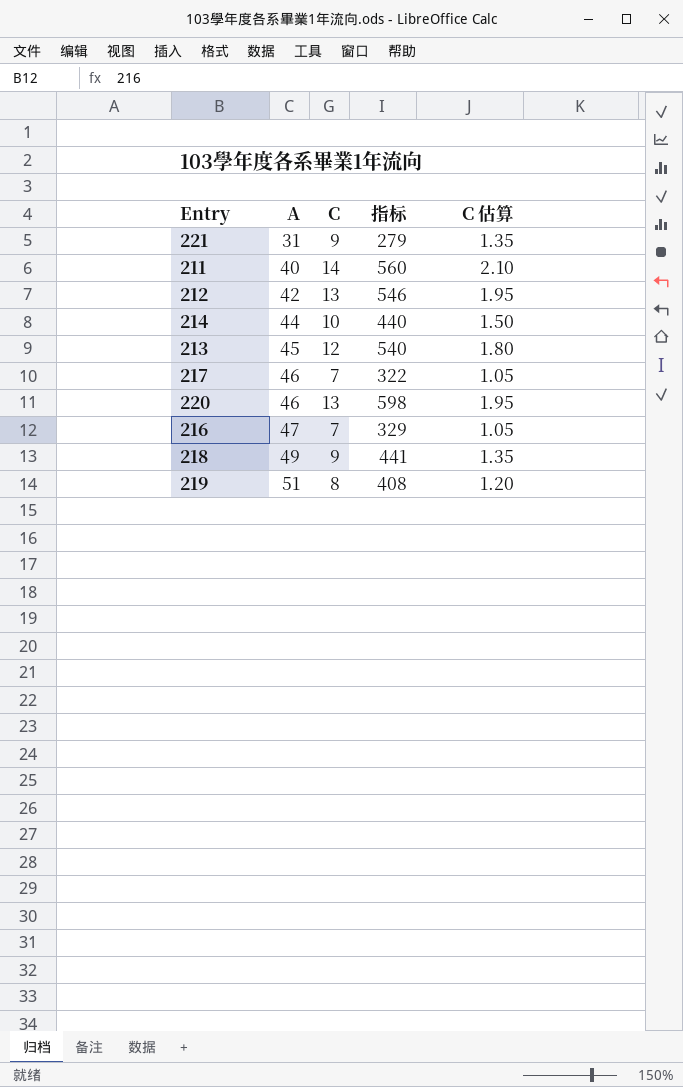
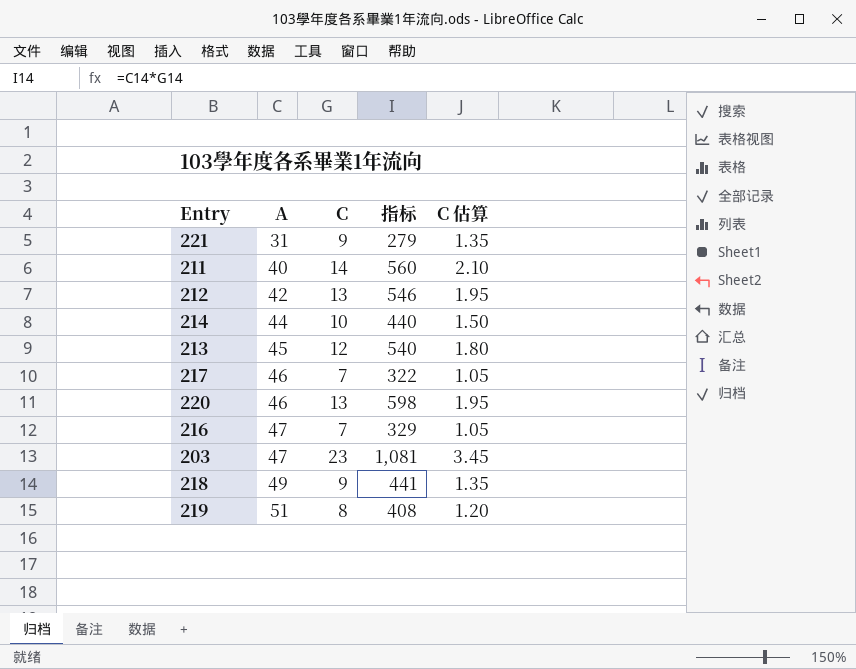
row 203: none -> 47 | 23 | 1,081 | 3.45

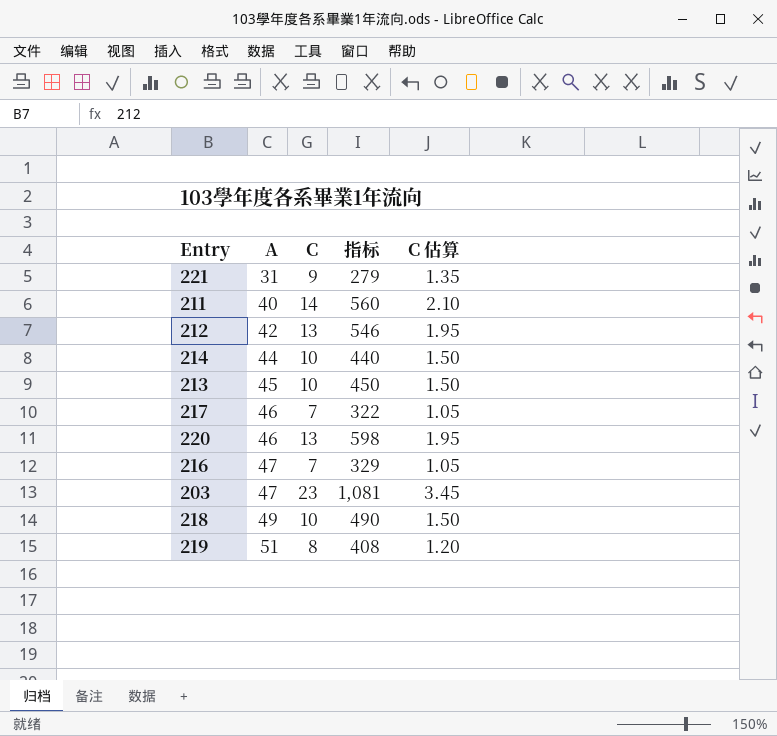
213 | C: 12 -> 10
213 | 指标: 540 -> 450
213 | C 估算: 1.80 -> 1.50
218 | C: 9 -> 10
218 | 指标: 441 -> 490
218 | C 估算: 1.35 -> 1.50

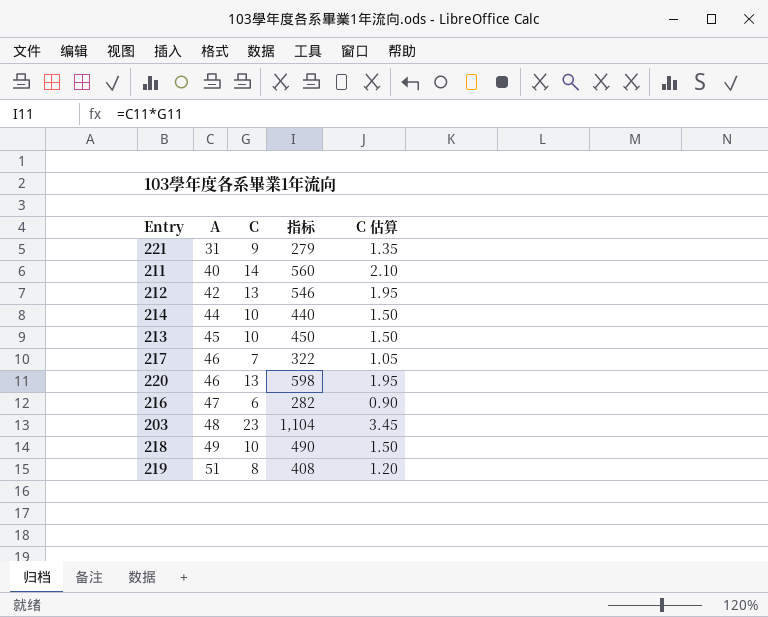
216 | C: 7 -> 6
216 | 指标: 329 -> 282
216 | C 估算: 1.05 -> 0.90
203 | A: 47 -> 48
203 | 指标: 1,081 -> 1,104

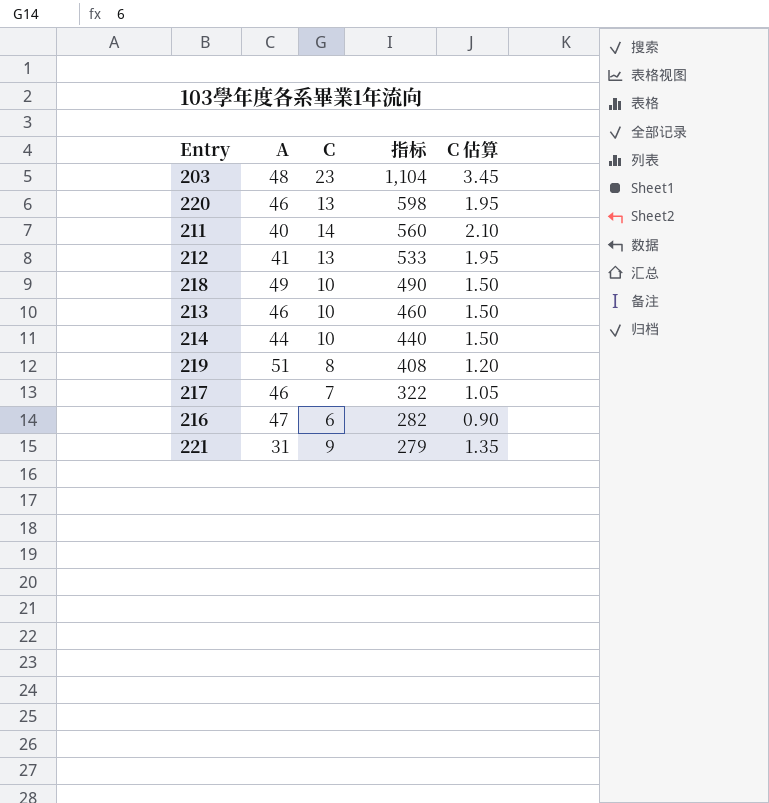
row order: A ascending -> 指标 descending
212 | A: 42 -> 41
212 | 指标: 546 -> 533
213 | A: 45 -> 46
213 | 指标: 450 -> 460

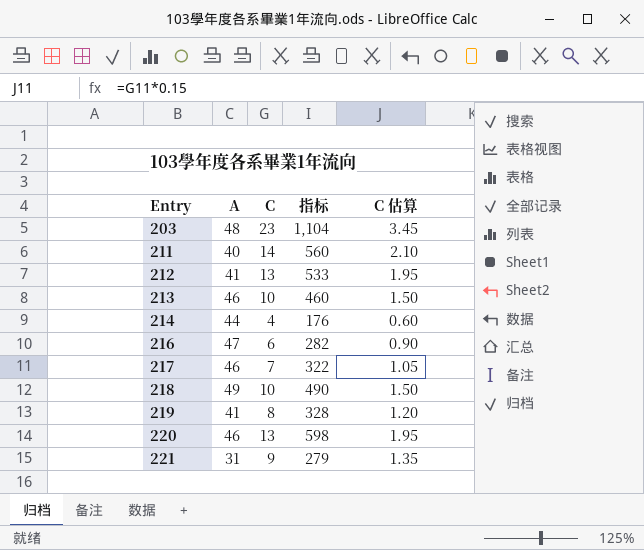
row order: 指标 descending -> Entry ascending
214 | C: 10 -> 4
214 | 指标: 440 -> 176
214 | C 估算: 1.50 -> 0.60
219 | A: 51 -> 41
219 | 指标: 408 -> 328

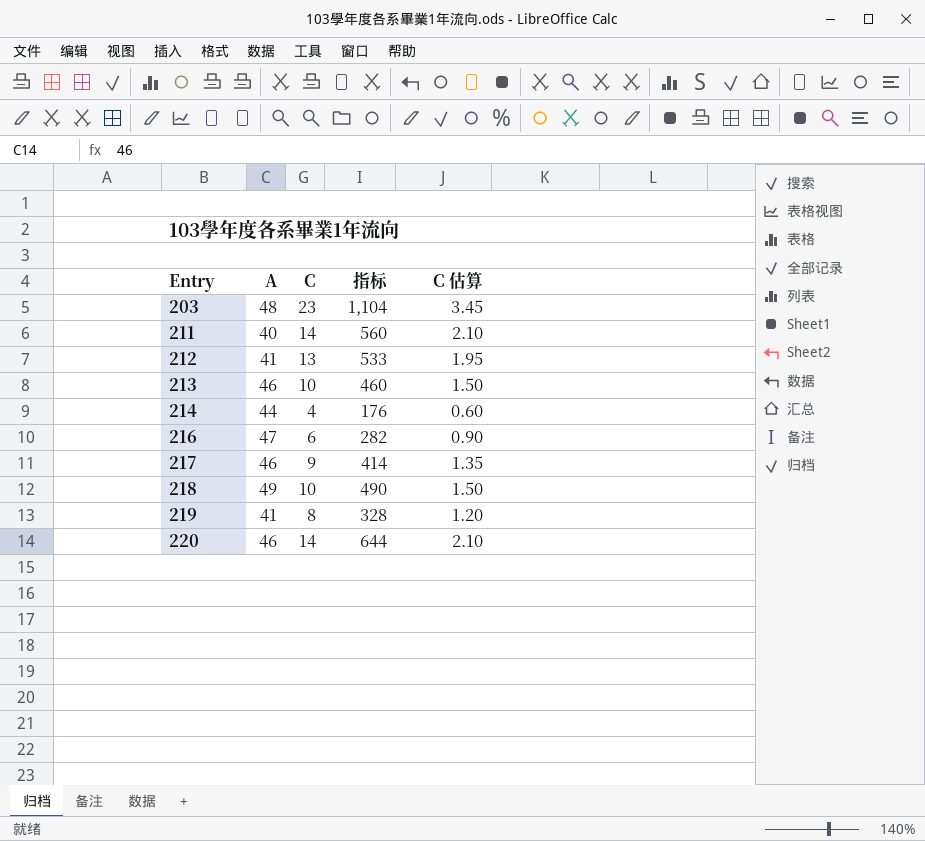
row 221: 31 | 9 | 279 | 1.35 -> none
217 | C: 7 -> 9
217 | 指标: 322 -> 414
217 | C 估算: 1.05 -> 1.35
220 | C: 13 -> 14
220 | 指标: 598 -> 644
220 | C 估算: 1.95 -> 2.10

